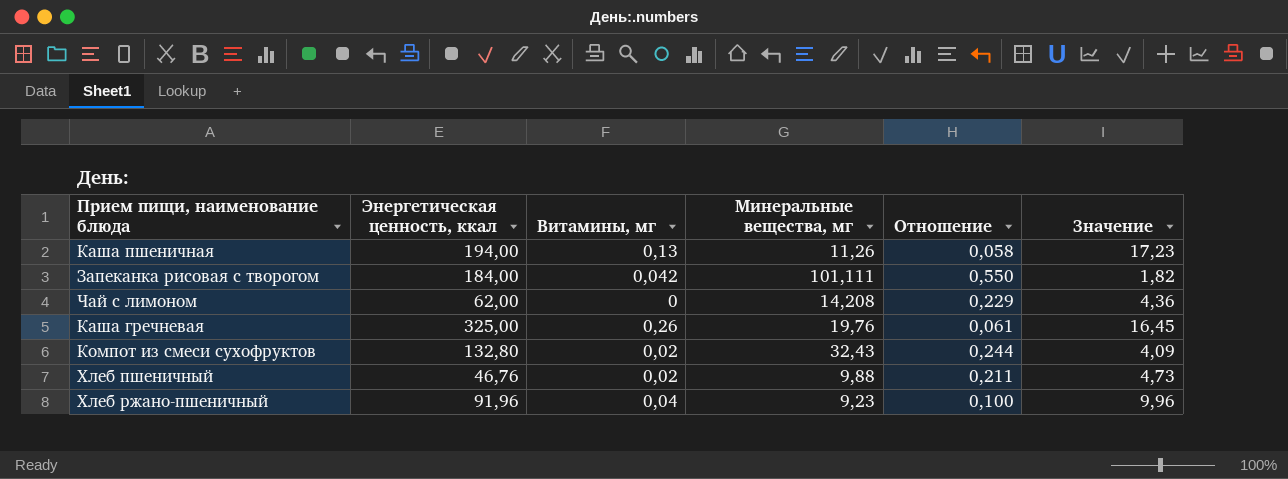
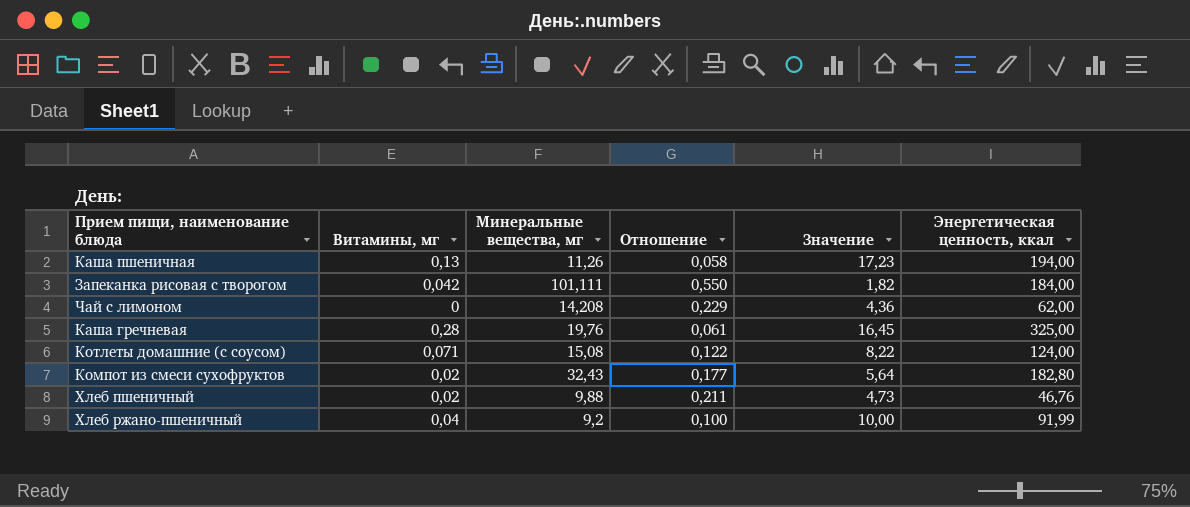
column Энергетическая ценность, ккал | position: 2 -> 6
Каша гречневая | Витамины, мг: 0,26 -> 0,28
row Котлеты домашние (с соусом): none -> 0,071 | 15,08 | 0,122 | 8,22 | 124,00
Компот из смеси сухофруктов | Отношение: 0,244 -> 0,177
Компот из смеси сухофруктов | Значение: 4,09 -> 5,64
Компот из смеси сухофруктов | Энергетическая ценность, ккал: 132,80 -> 182,80
Хлеб ржано-пшеничный | Минеральные вещества, мг: 9,23 -> 9,2
Хлеб ржано-пшеничный | Значение: 9,96 -> 10,00
Хлеб ржано-пшеничный | Энергетическая ценность, ккал: 91,96 -> 91,99

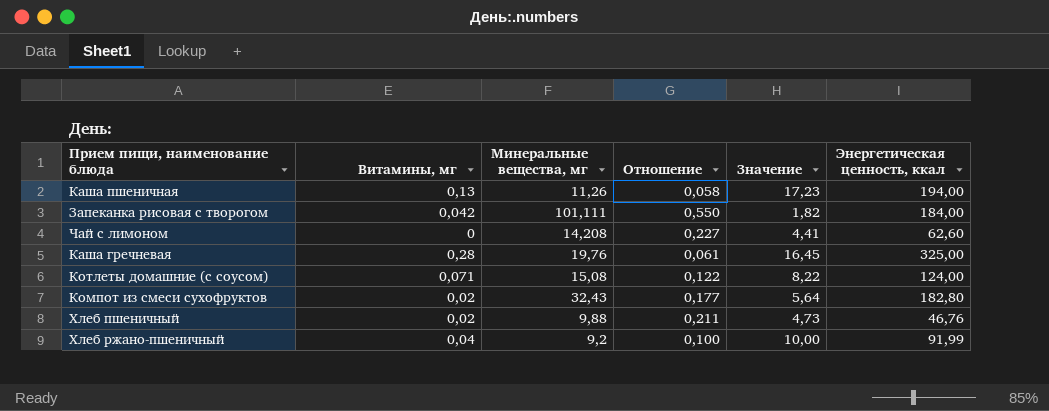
Чай с лимоном | Отношение: 0,229 -> 0,227
Чай с лимоном | Значение: 4,36 -> 4,41
Чай с лимоном | Энергетическая ценность, ккал: 62,00 -> 62,60

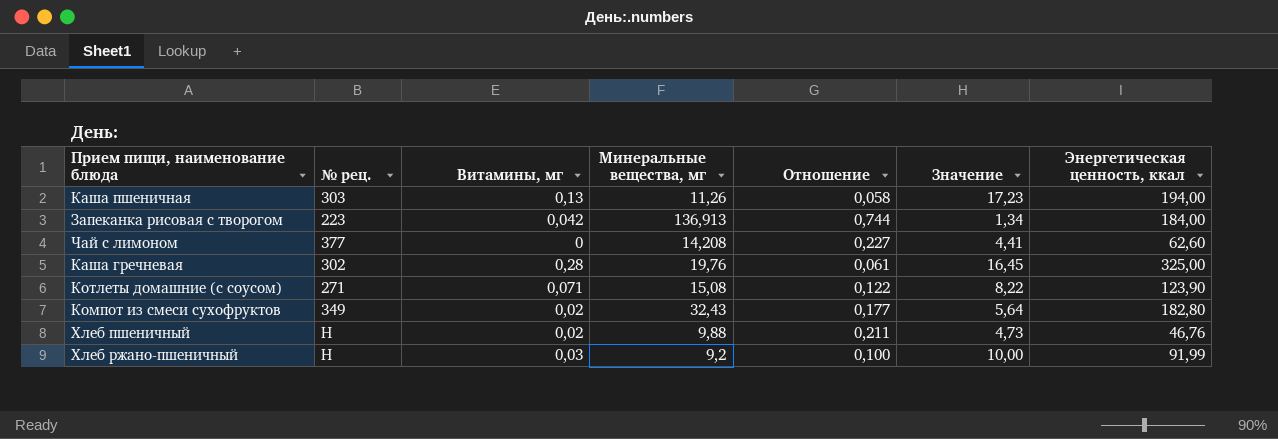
column № рец. | position: none -> 2
Запеканка рисовая с творогом | Минеральные вещества, мг: 101,111 -> 136,913
Запеканка рисовая с творогом | Отношение: 0,550 -> 0,744
Запеканка рисовая с творогом | Значение: 1,82 -> 1,34
Котлеты домашние (с соусом) | Энергетическая ценность, ккал: 124,00 -> 123,90
Хлеб ржано-пшеничный | Витамины, мг: 0,04 -> 0,03

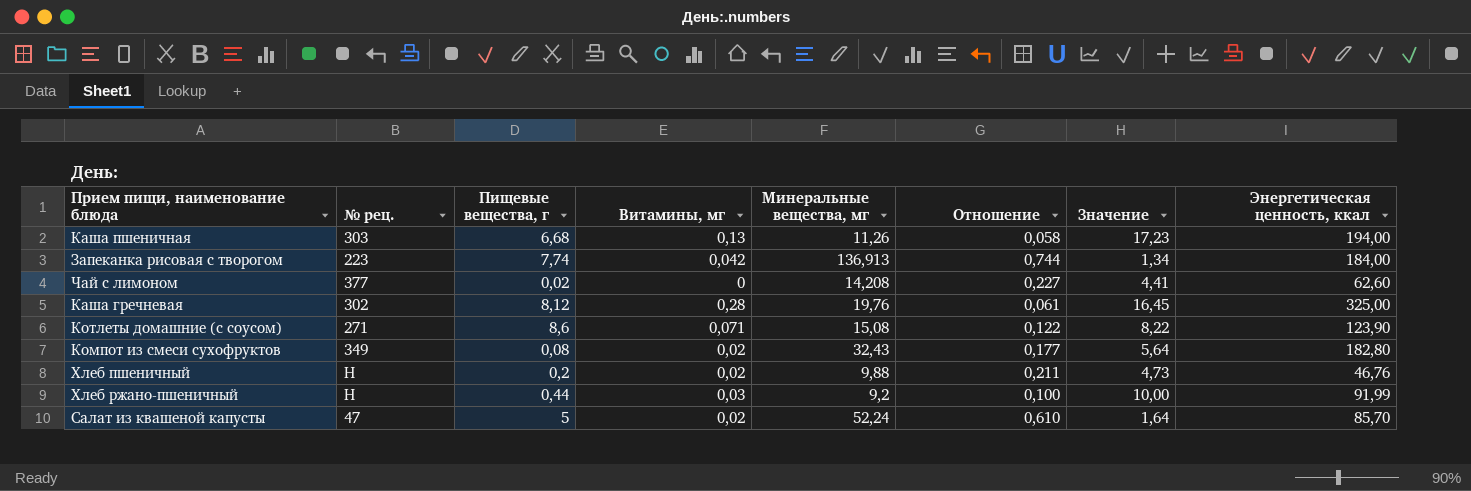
column Пищевые вещества, г | position: none -> 3
row Салат из квашеной капусты: none -> 47 | 5 | 0,02 | 52,24 | 0,610 | 1,64 | 85,70

